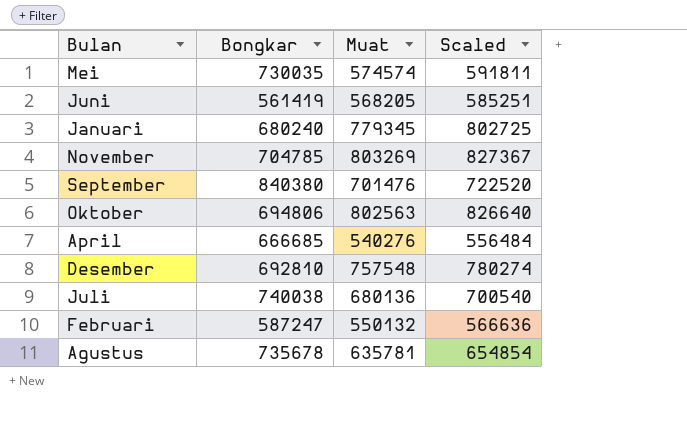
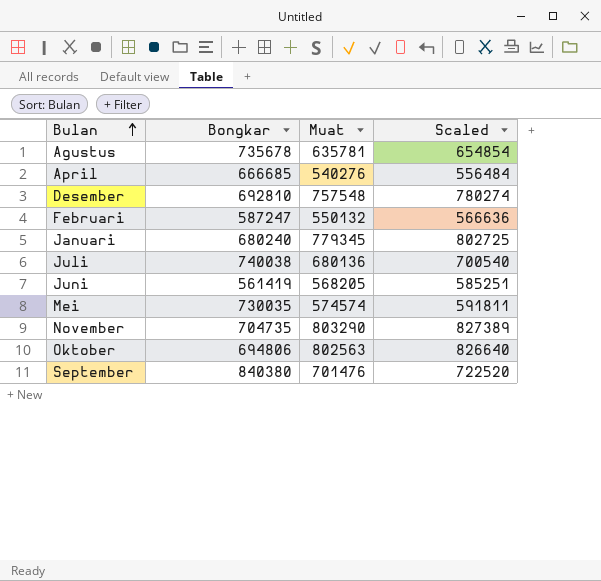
row order: none -> Bulan ascending
November | Bongkar: 704785 -> 704735
November | Muat: 803269 -> 803290
November | Scaled: 827367 -> 827389

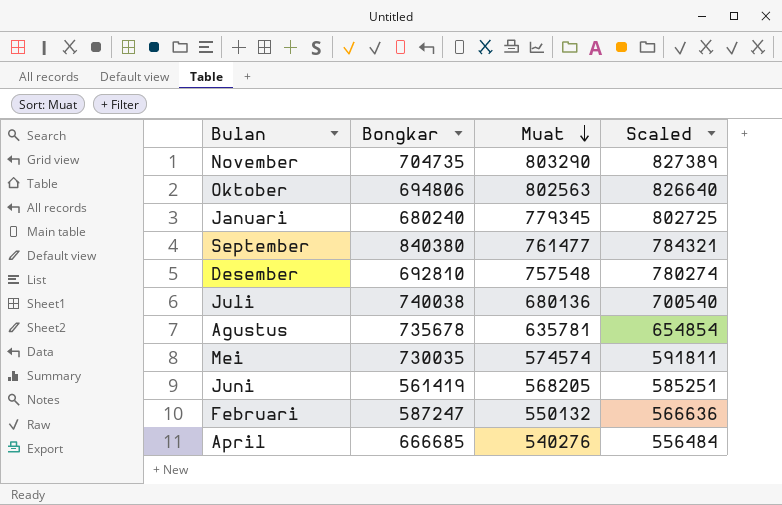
row order: Bulan ascending -> Muat descending
September | Muat: 701476 -> 761477
September | Scaled: 722520 -> 784321

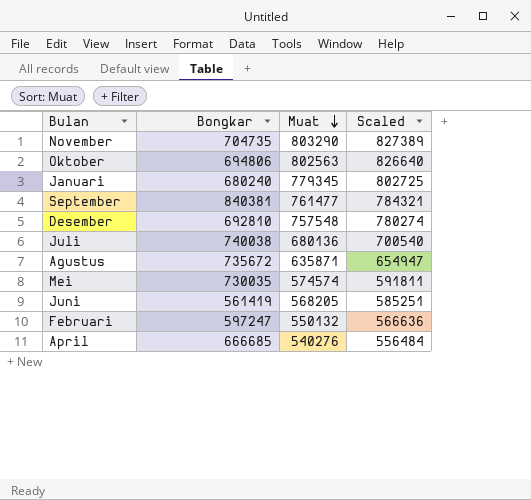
September | Bongkar: 840380 -> 840381
Agustus | Bongkar: 735678 -> 735672
Agustus | Muat: 635781 -> 635871
Agustus | Scaled: 654854 -> 654947
Februari | Bongkar: 587247 -> 597247

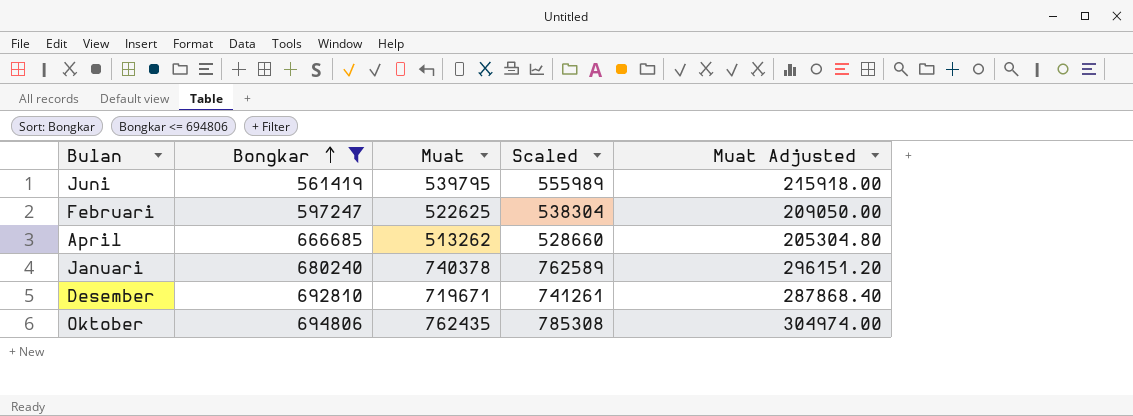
filter: none -> Bongkar <= 694806
row order: Muat descending -> Bongkar ascending
column Muat Adjusted | formula: none -> [Muat] * 0.4
Juni | Muat: 568205 -> 539795
Juni | Scaled: 585251 -> 555989
Februari | Muat: 550132 -> 522625
Februari | Scaled: 566636 -> 538304
April | Muat: 540276 -> 513262
April | Scaled: 556484 -> 528660
Januari | Muat: 779345 -> 740378
Januari | Scaled: 802725 -> 762589
Desember | Muat: 757548 -> 719671
Desember | Scaled: 780274 -> 741261
Oktober | Muat: 802563 -> 762435
Oktober | Scaled: 826640 -> 785308

